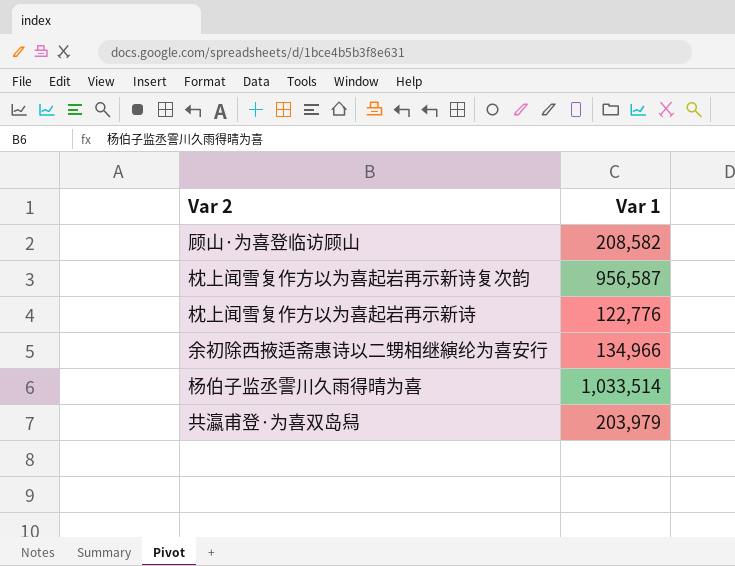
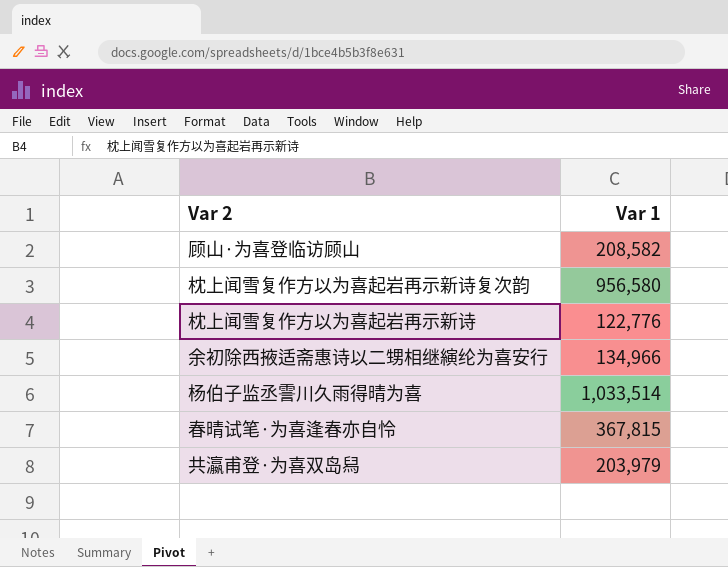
枕上闻雪复作方以为喜起岩再示新诗复次韵 | Var 1: 956,587 -> 956,580
row 春晴试笔·为喜逢春亦自怜: none -> 367,815

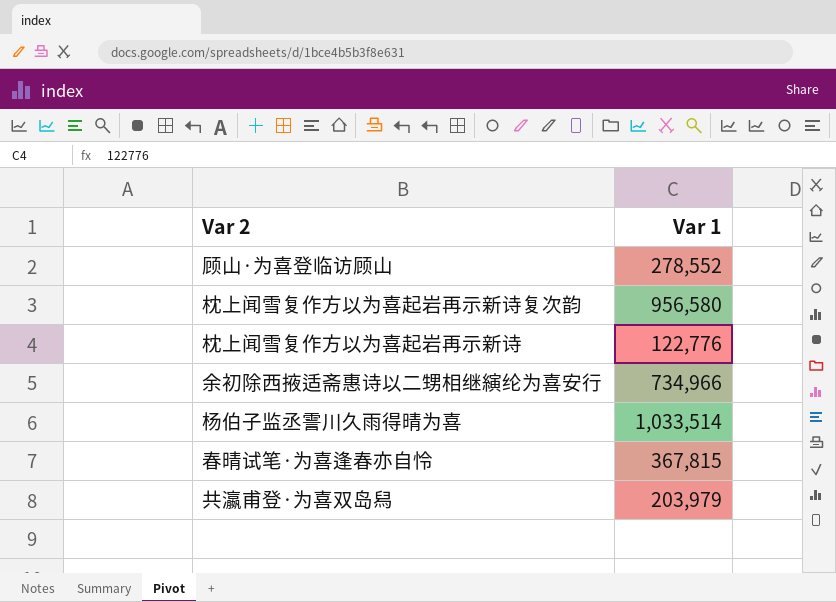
顾山·为喜登临访顾山 | Var 1: 208,582 -> 278,552
余初除西掖适斋惠诗以二甥相继縯纶为喜安行 | Var 1: 134,966 -> 734,966

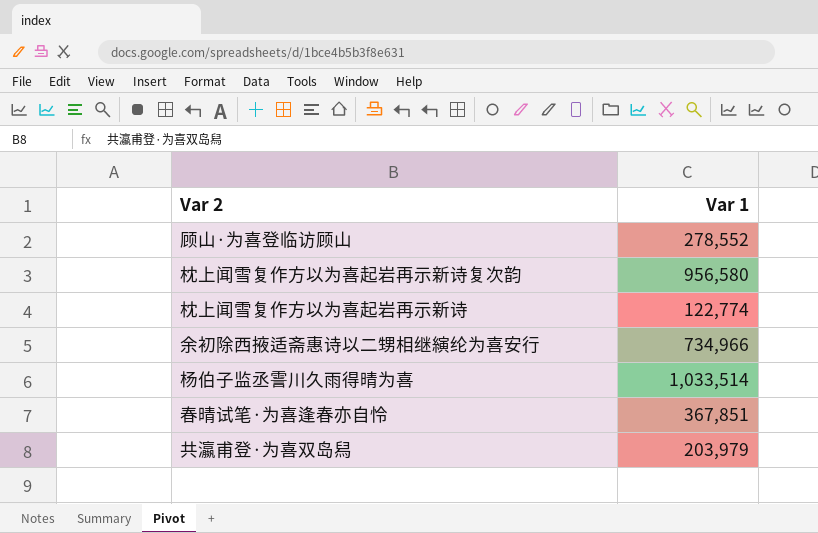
枕上闻雪复作方以为喜起岩再示新诗 | Var 1: 122,776 -> 122,774
春晴试笔·为喜逢春亦自怜 | Var 1: 367,815 -> 367,851

